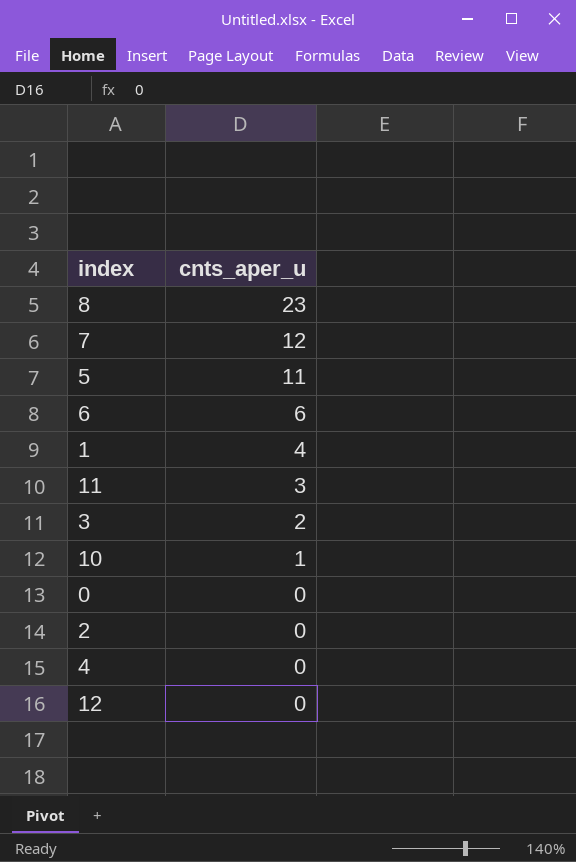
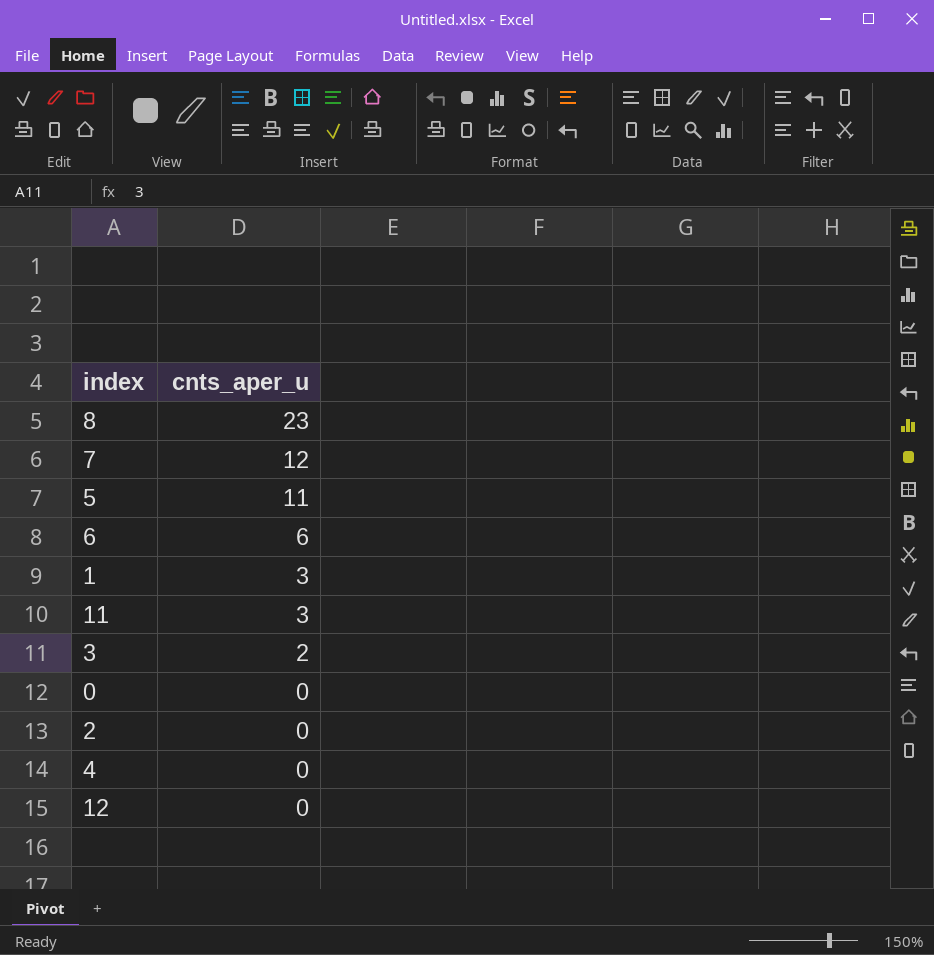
row 10: 1 -> none
1 | cnts_aper_u: 4 -> 3

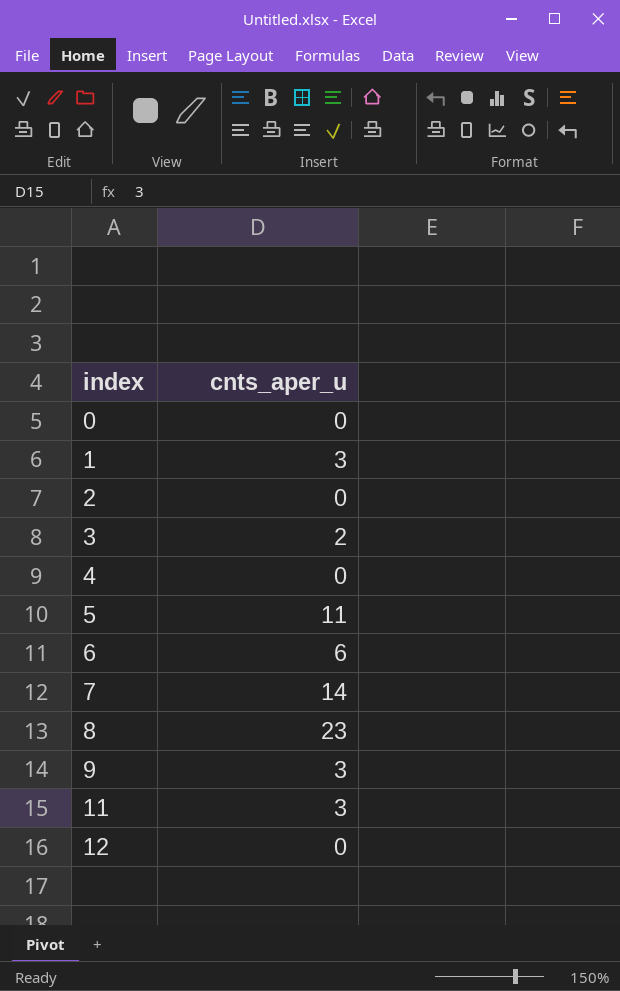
row order: cnts_aper_u descending -> index ascending
7 | cnts_aper_u: 12 -> 14
row 9: none -> 3

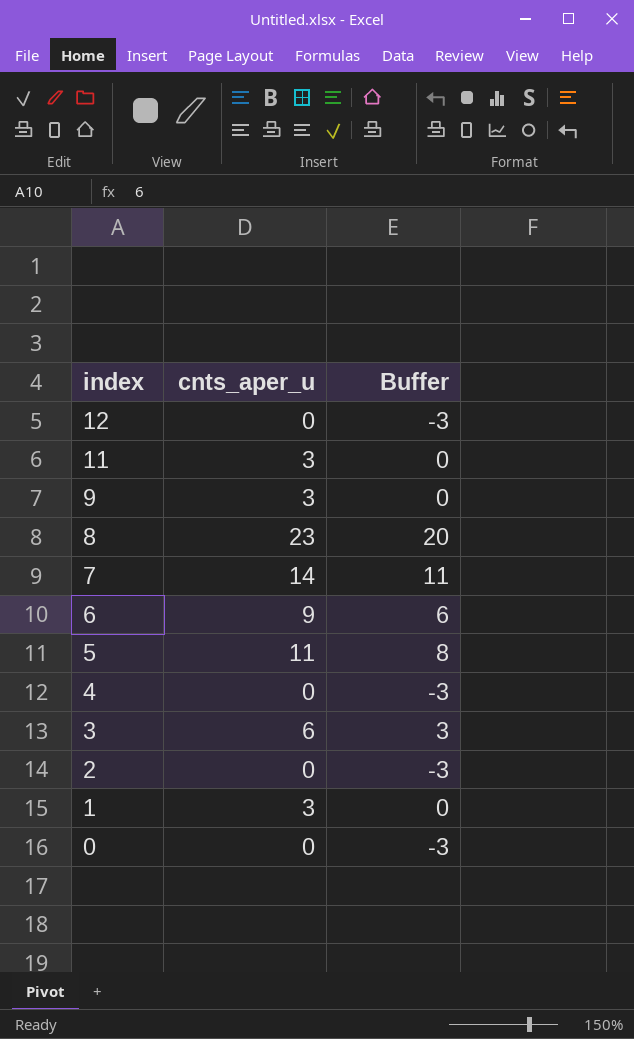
row order: index ascending -> index descending
column Buffer | formula: none -> [cnts_aper_u] - 3
6 | cnts_aper_u: 6 -> 9
3 | cnts_aper_u: 2 -> 6

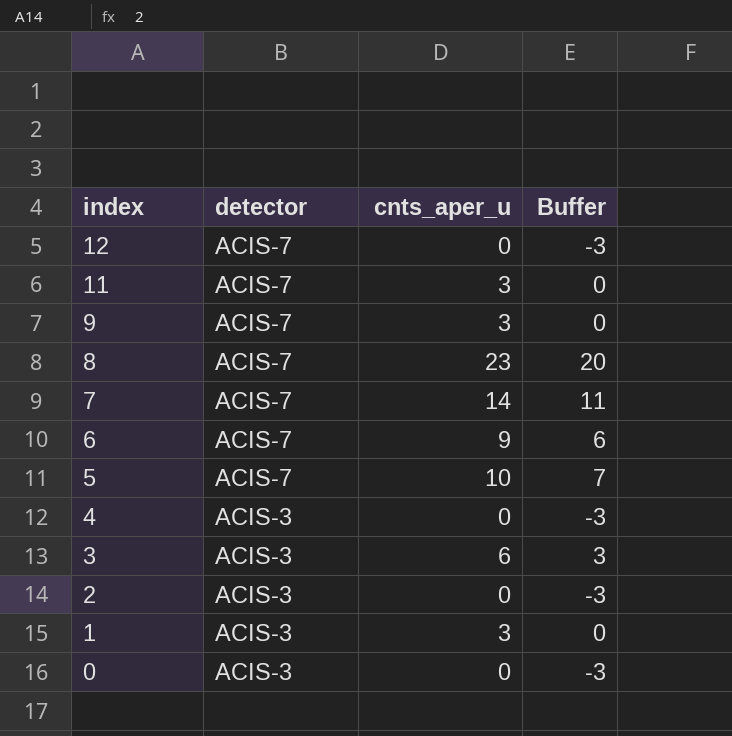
column detector | position: none -> 2
5 | cnts_aper_u: 11 -> 10
5 | Buffer: 8 -> 7

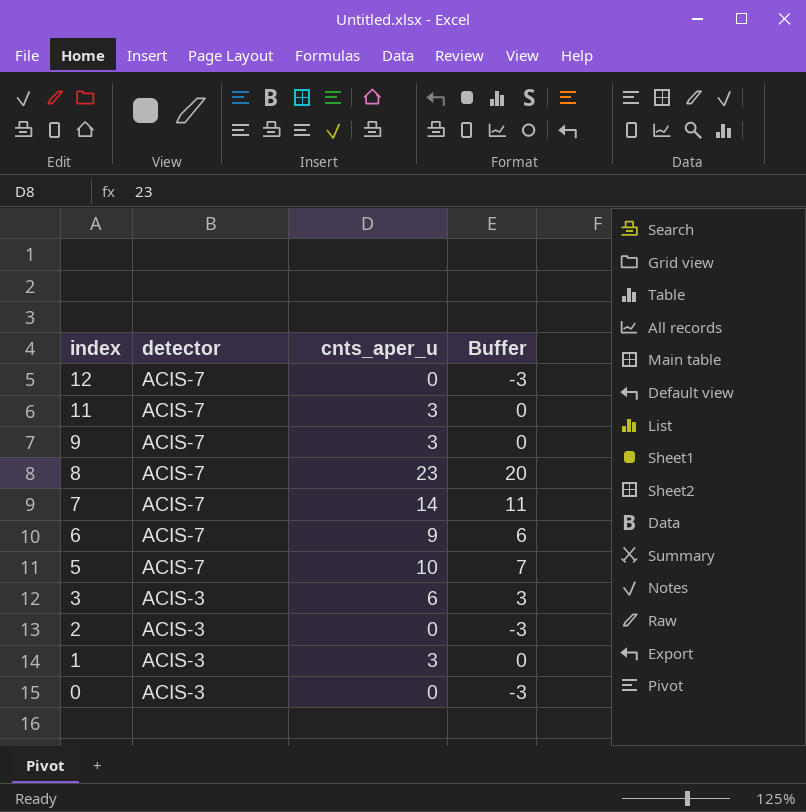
row 4: ACIS-3 | 0 | -3 -> none

